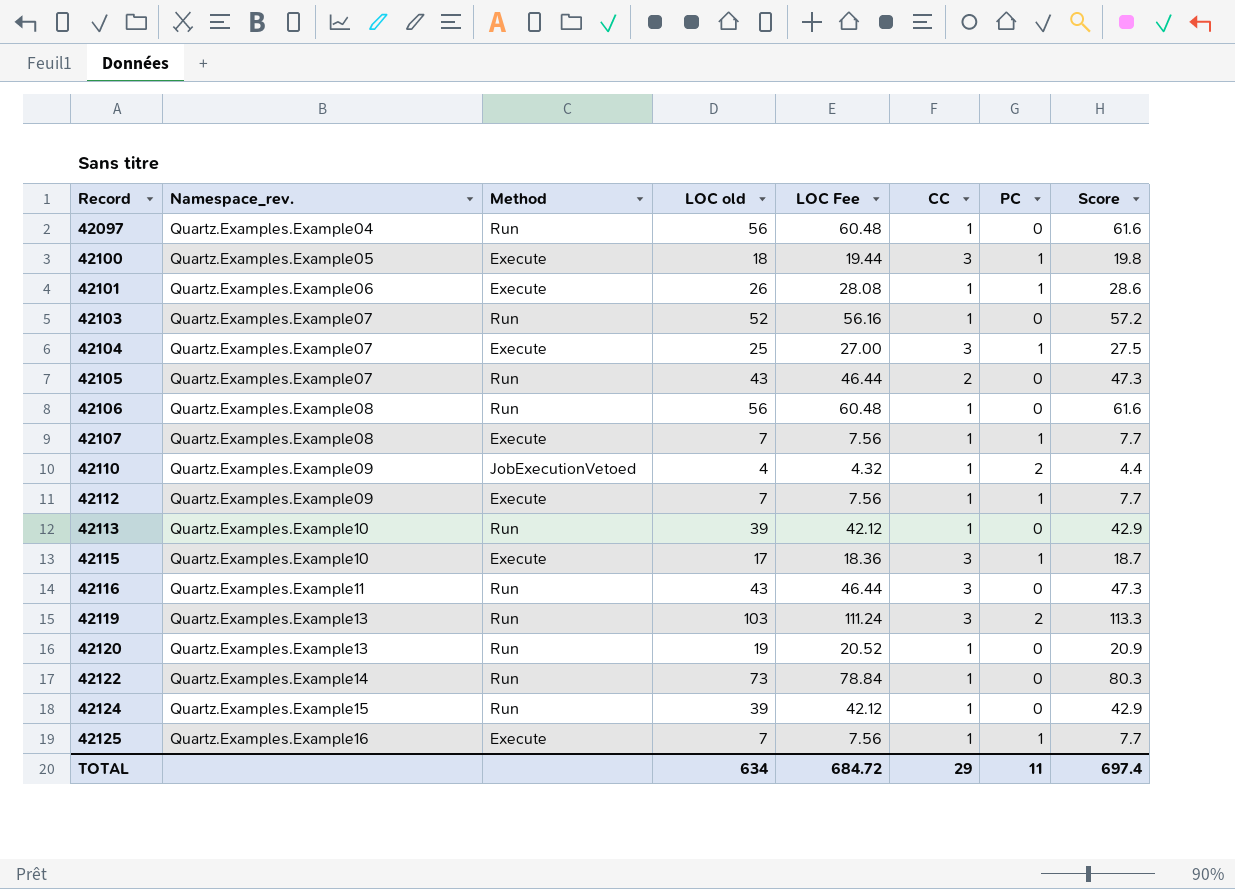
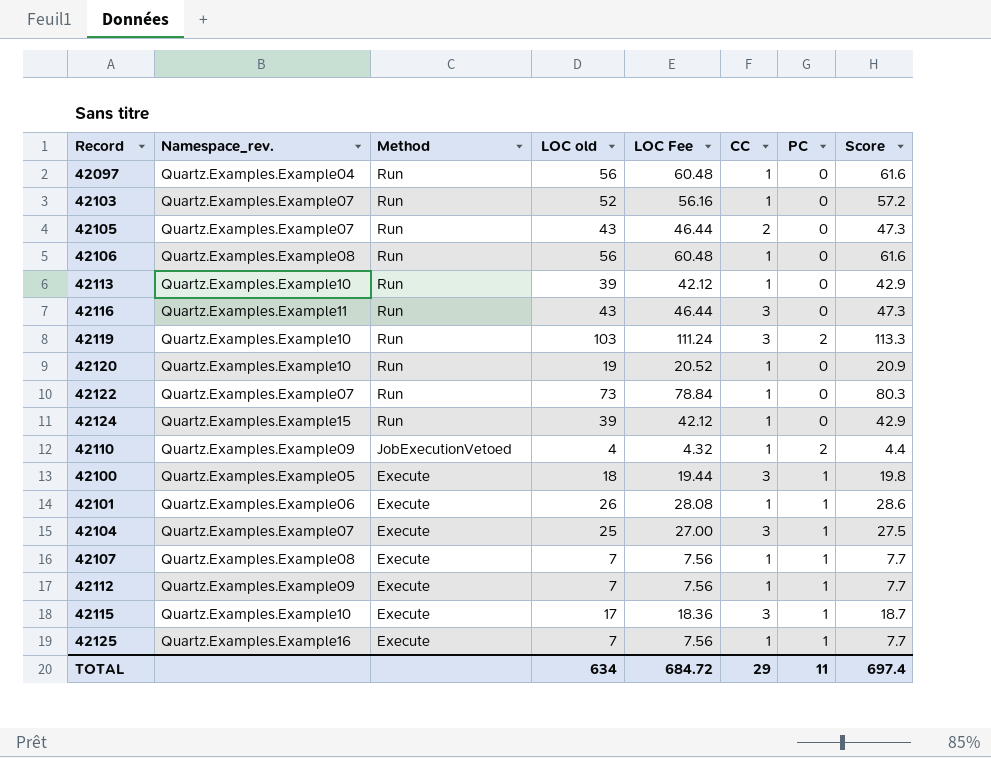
row order: Record ascending -> Method descending
42119 | Namespace_rev.: Quartz.Examples.Example13 -> Quartz.Examples.Example10
42120 | Namespace_rev.: Quartz.Examples.Example13 -> Quartz.Examples.Example10
42122 | Namespace_rev.: Quartz.Examples.Example14 -> Quartz.Examples.Example07

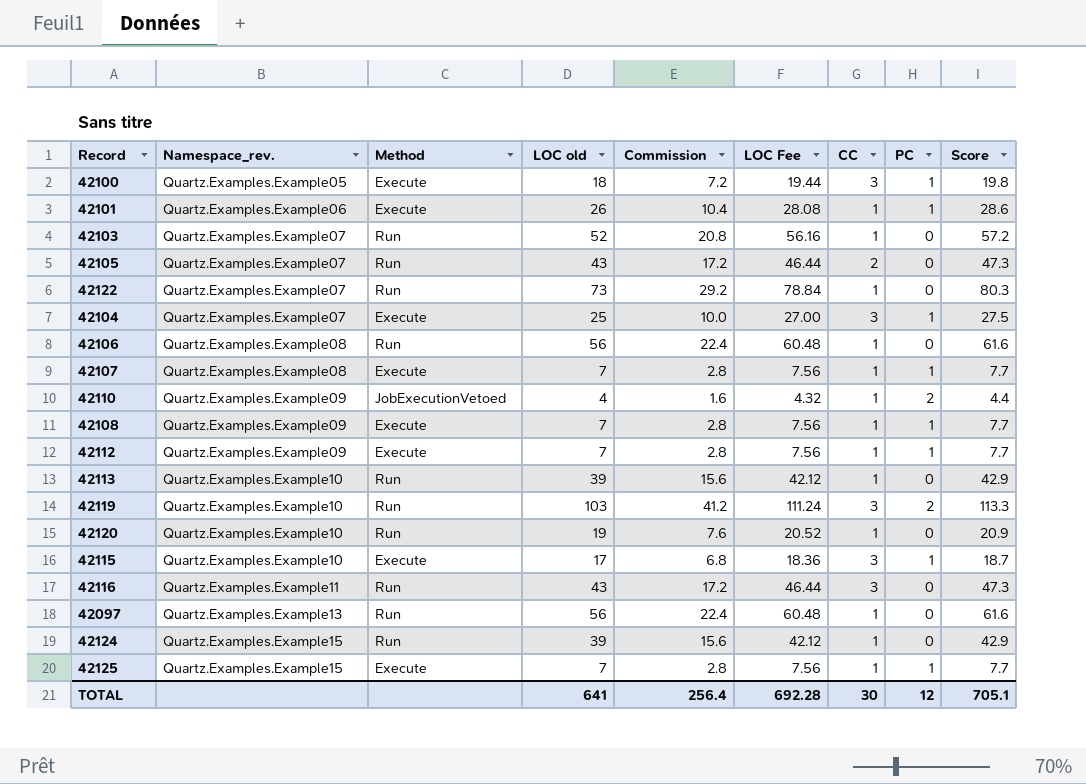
row order: Method descending -> Namespace_rev. ascending
column Commission | formula: none -> [LOC old] * 0.4
row 42108: none -> Quartz.Examples.Example09 | Execute | 7 | 2.8 | 7.56 | 1 | 1 | 7.7
42097 | Namespace_rev.: Quartz.Examples.Example04 -> Quartz.Examples.Example13
42125 | Namespace_rev.: Quartz.Examples.Example16 -> Quartz.Examples.Example15
TOTAL | LOC old: 634 -> 641
TOTAL | LOC Fee: 684.72 -> 692.28
TOTAL | CC: 29 -> 30
TOTAL | PC: 11 -> 12
TOTAL | Score: 697.4 -> 705.1

